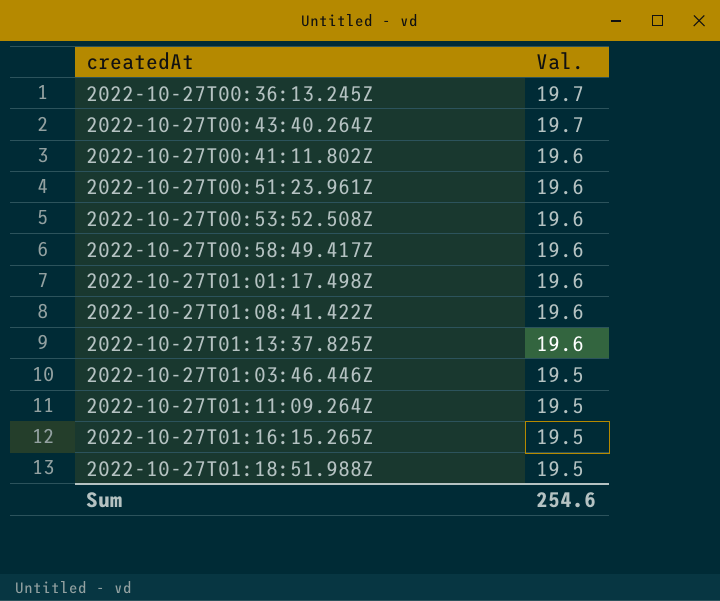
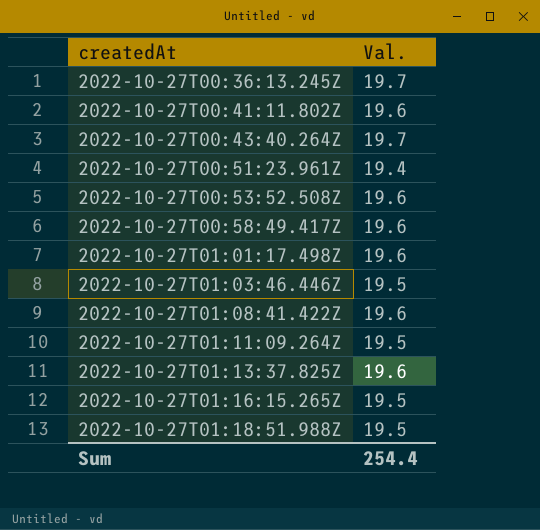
row order: Val. descending -> createdAt ascending
2022-10-27T00:51:23.961Z | Val.: 19.6 -> 19.4
Sum | Val.: 254.6 -> 254.4

